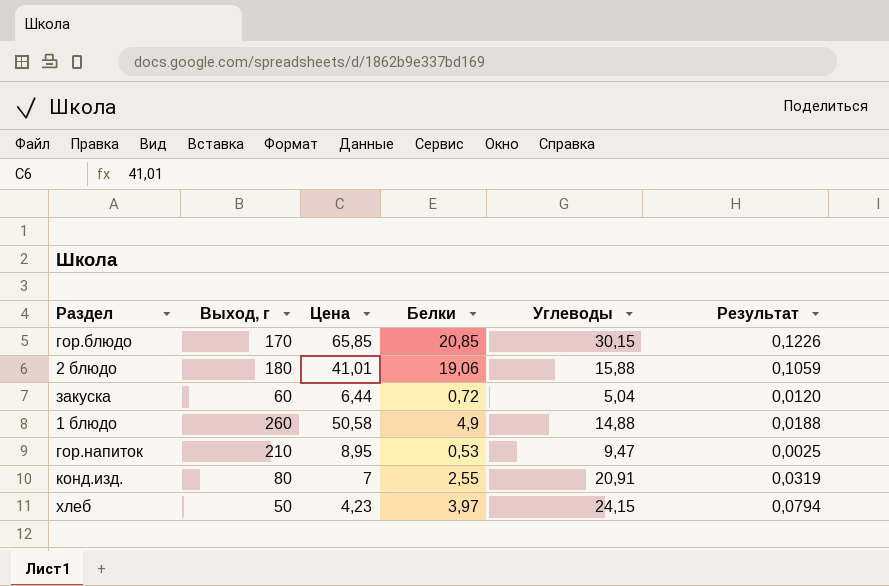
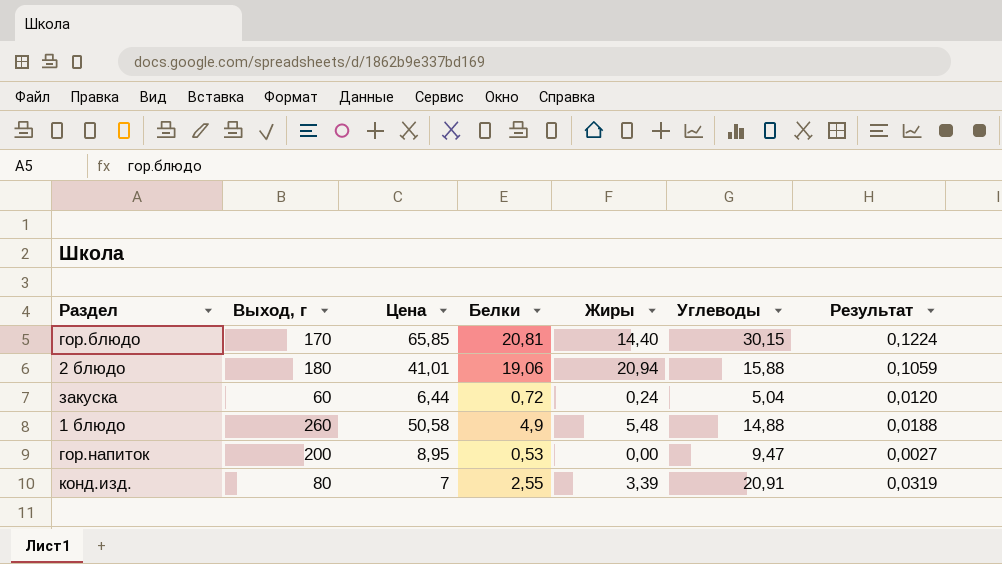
column Жиры | position: none -> 5
row хлеб: 50 | 4,23 | 3,97 | 24,15 | 0,0794 -> none
гор.блюдо | Белки: 20,85 -> 20,81
гор.блюдо | Результат: 0,1226 -> 0,1224
гор.напиток | Выход, г: 210 -> 200
гор.напиток | Результат: 0,0025 -> 0,0027

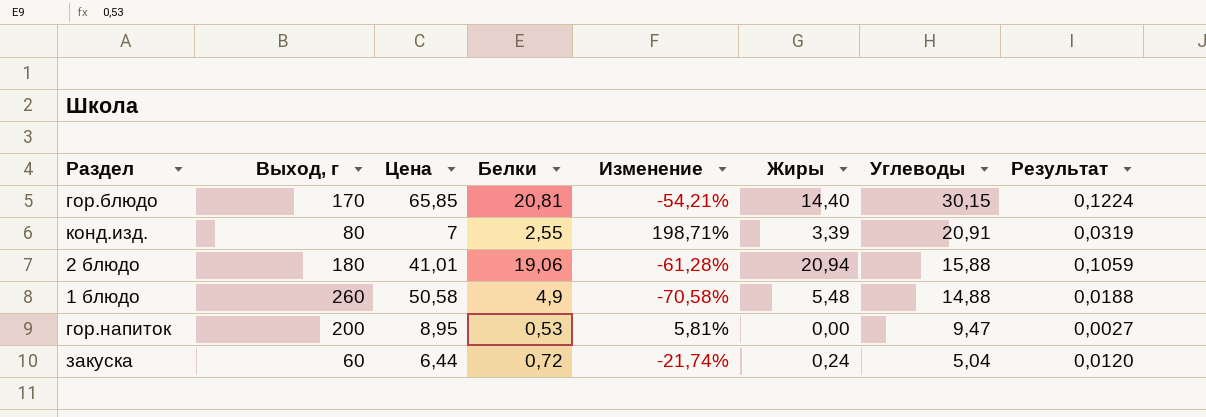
row order: none -> Углеводы descending
column Изменение | formula: none -> ([Углеводы] - [Цена]) / [Цена]

